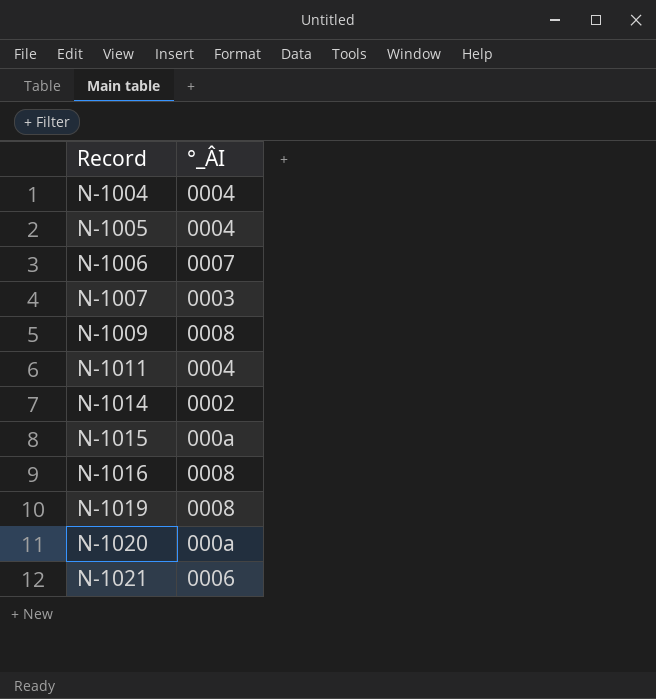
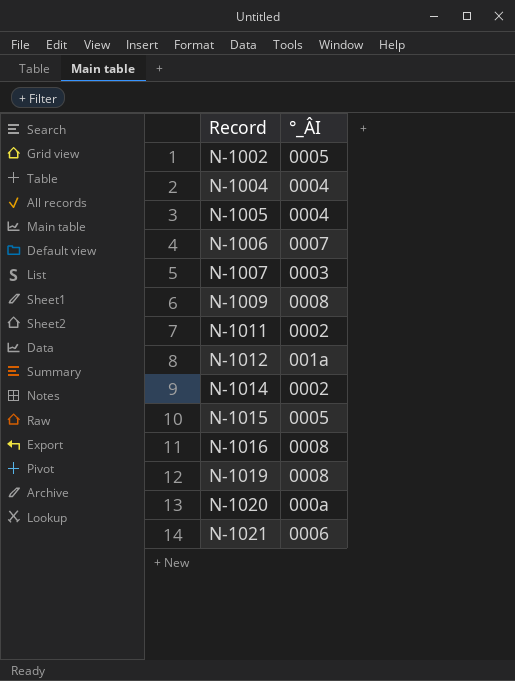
row N-1002: none -> 0005
N-1011 | °_ÂI: 0004 -> 0002
row N-1012: none -> 001a
N-1015 | °_ÂI: 000a -> 0005

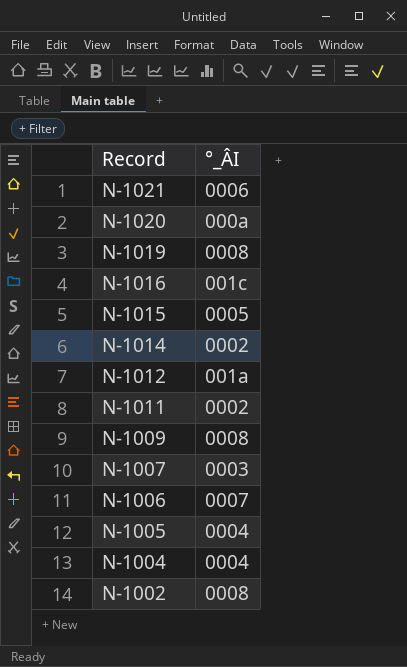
row order: Record ascending -> Record descending
N-1016 | °_ÂI: 0008 -> 001c
N-1002 | °_ÂI: 0005 -> 0008

